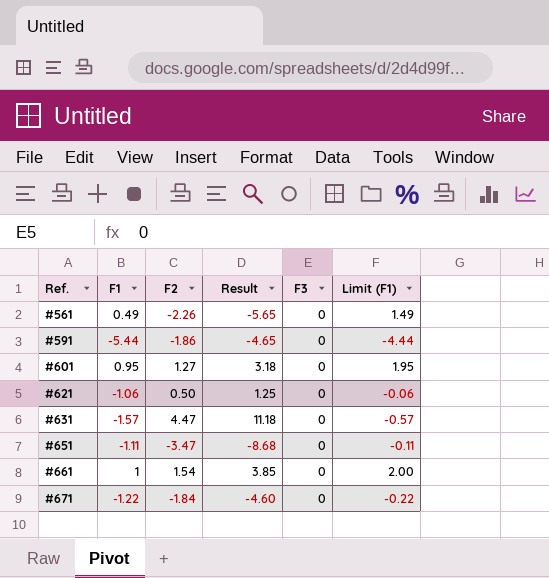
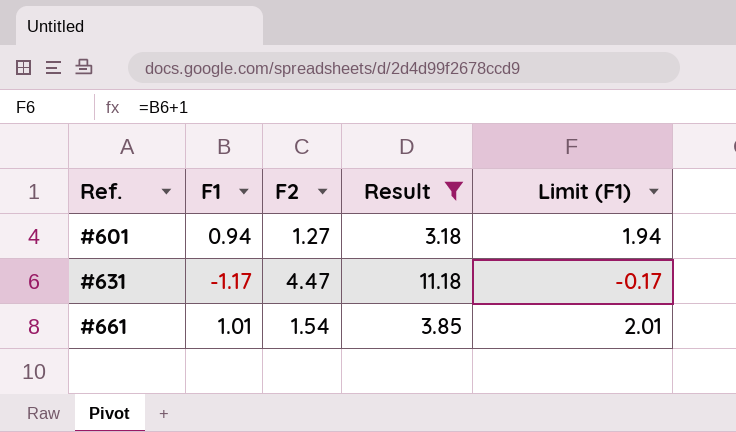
filter: none -> Result >= 3.18
column F3 | position: 5 -> none
#601 | F1: 0.95 -> 0.94
#601 | Limit (F1): 1.95 -> 1.94
#631 | F1: -1.57 -> -1.17
#631 | Limit (F1): -0.57 -> -0.17
#661 | F1: 1 -> 1.01
#661 | Limit (F1): 2.00 -> 2.01

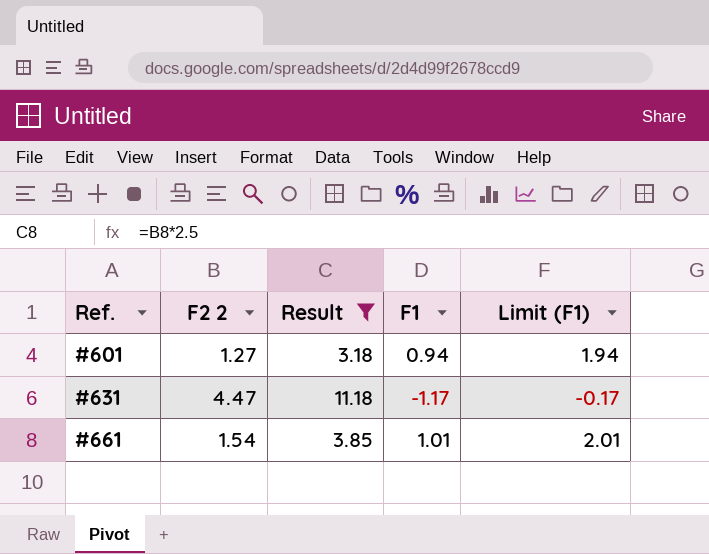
column name: F2 -> F2 2
column F1 | position: 2 -> 4

